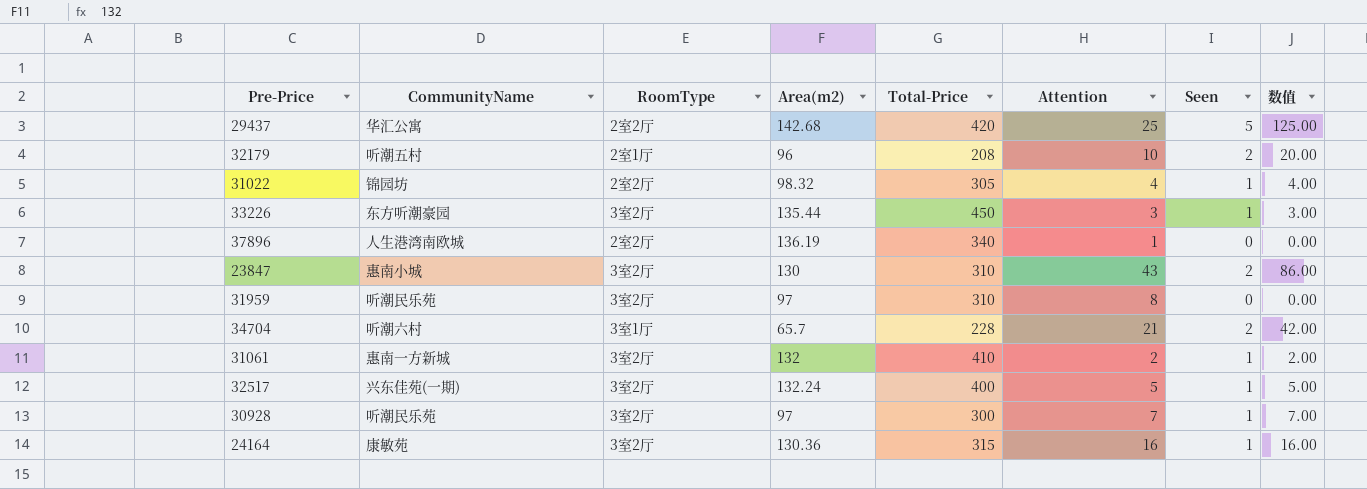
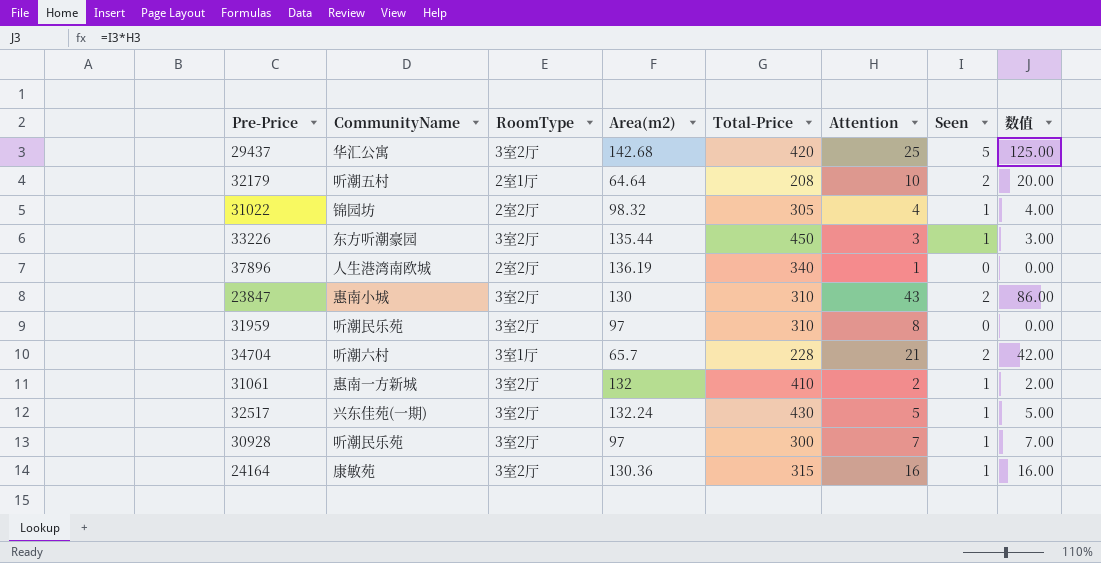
29437 | RoomType: 2室2厅 -> 3室2厅
32179 | Area(m2): 96 -> 64.64
32517 | Total-Price: 400 -> 430

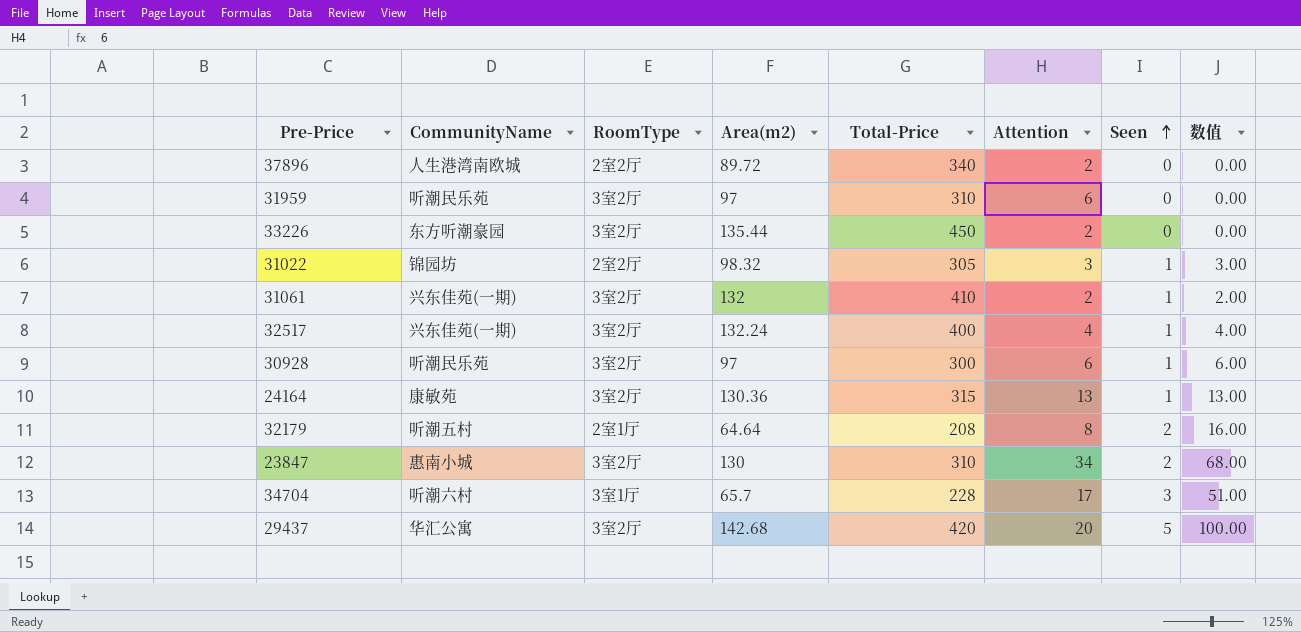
row order: none -> Seen ascending
37896 | Area(m2): 136.19 -> 89.72
37896 | Attention: 1 -> 2
31959 | Attention: 8 -> 6
33226 | Attention: 3 -> 2
33226 | Seen: 1 -> 0
33226 | 数值: 3.00 -> 0.00
31022 | Attention: 4 -> 3
31022 | 数值: 4.00 -> 3.00
31061 | CommunityName: 惠南一方新城 -> 兴东佳苑(一期)
32517 | Total-Price: 430 -> 400
32517 | Attention: 5 -> 4
32517 | 数值: 5.00 -> 4.00
30928 | Attention: 7 -> 6
30928 | 数值: 7.00 -> 6.00
24164 | Attention: 16 -> 13
24164 | 数值: 16.00 -> 13.00
32179 | Attention: 10 -> 8
32179 | 数值: 20.00 -> 16.00
23847 | Attention: 43 -> 34
23847 | 数值: 86.00 -> 68.00
34704 | Attention: 21 -> 17
34704 | Seen: 2 -> 3
34704 | 数值: 42.00 -> 51.00
29437 | Attention: 25 -> 20
29437 | 数值: 125.00 -> 100.00

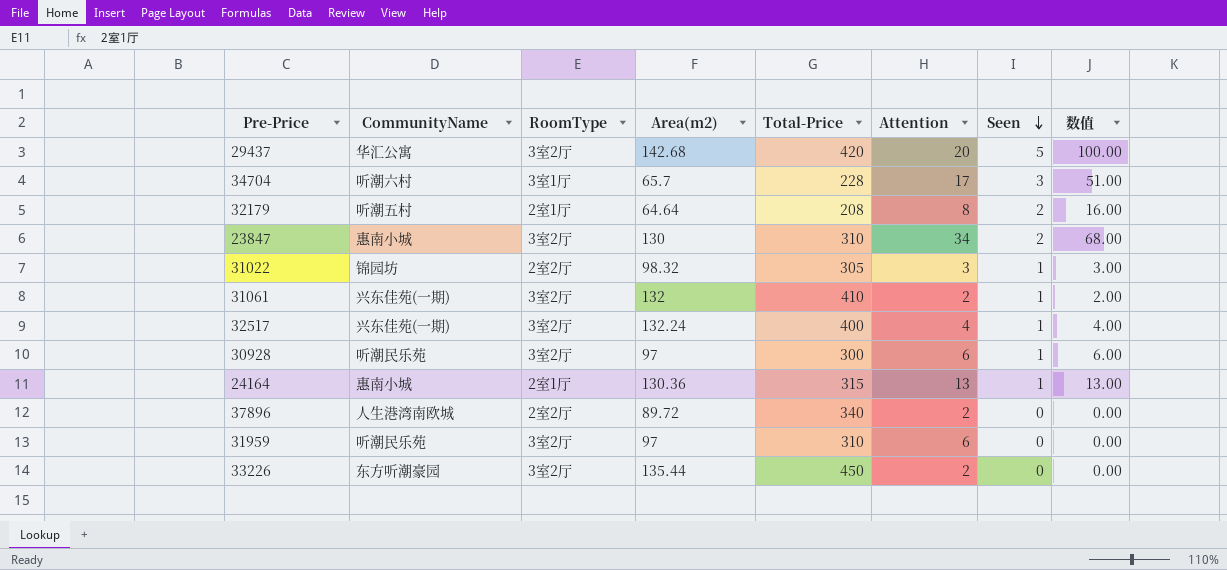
row order: Seen ascending -> Seen descending
24164 | CommunityName: 康敏苑 -> 惠南小城
24164 | RoomType: 3室2厅 -> 2室1厅

